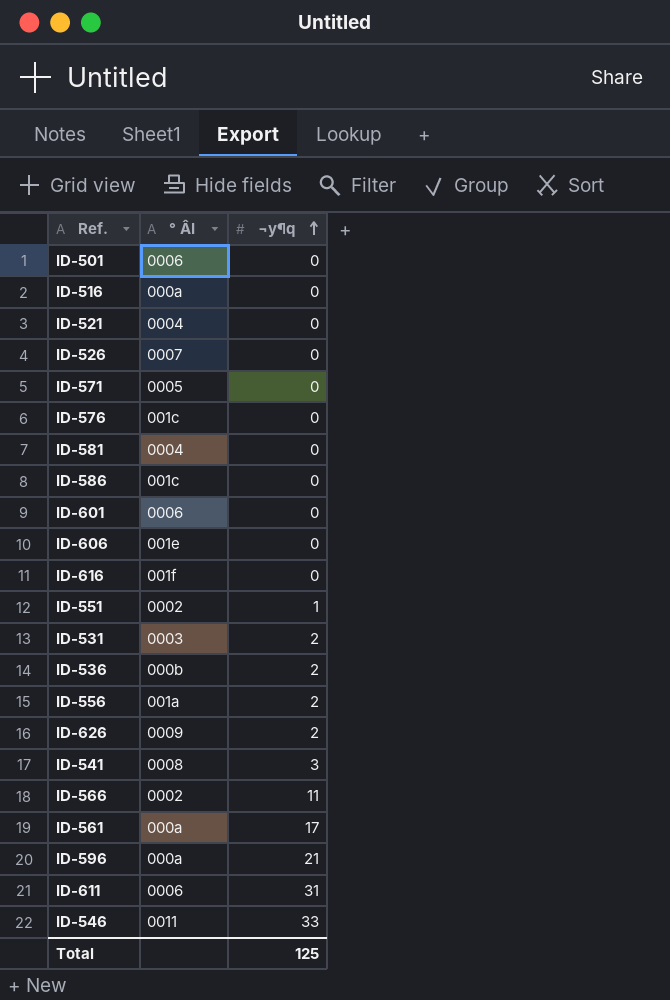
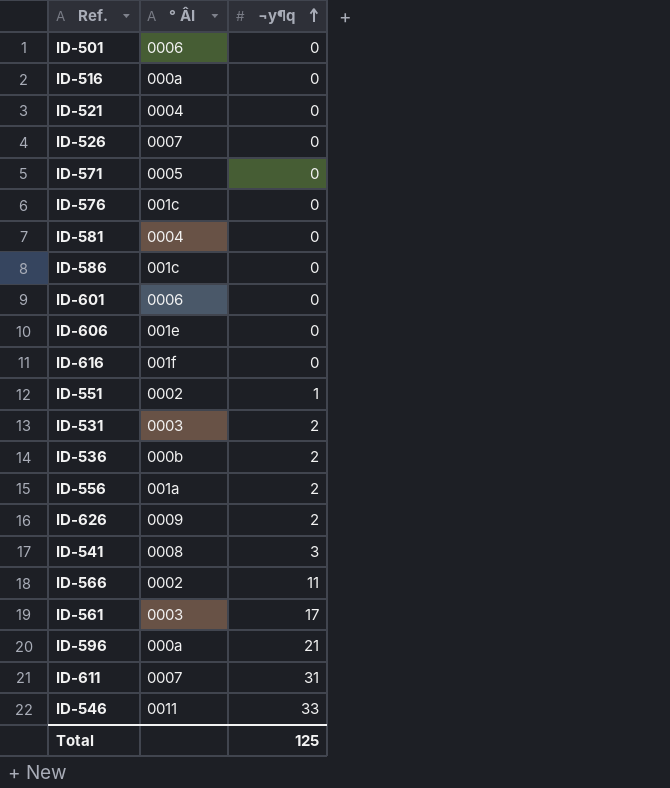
ID-561 | ° ÂI: 000a -> 0003
ID-611 | ° ÂI: 0006 -> 0007

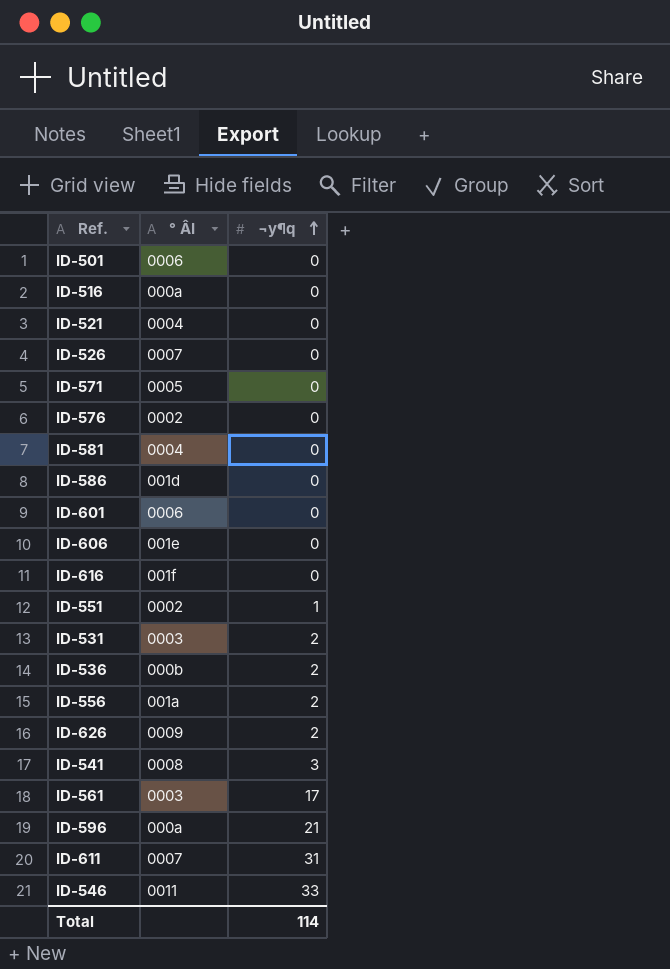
row ID-566: 0002 | 11 -> none
ID-576 | ° ÂI: 001c -> 0002
ID-586 | ° ÂI: 001c -> 001d
Total | ¬y¶q: 125 -> 114

